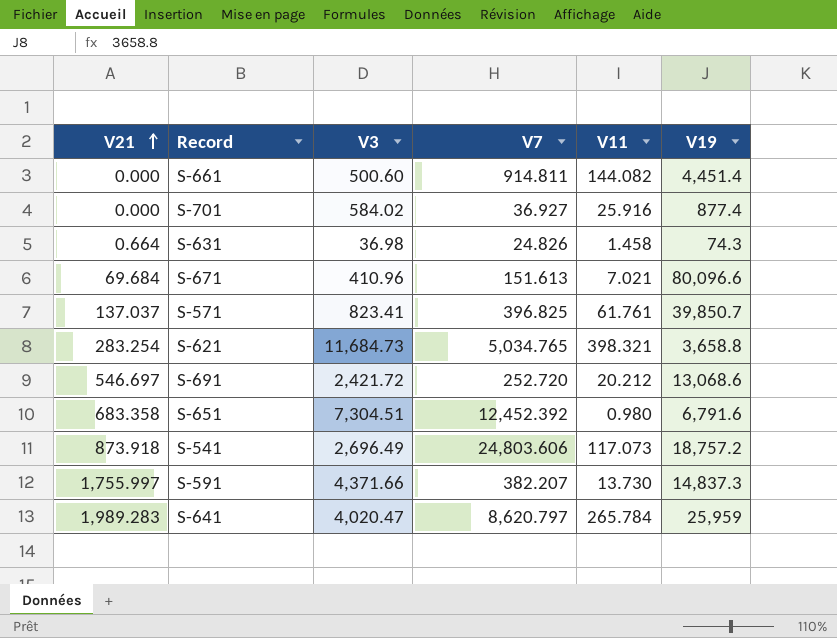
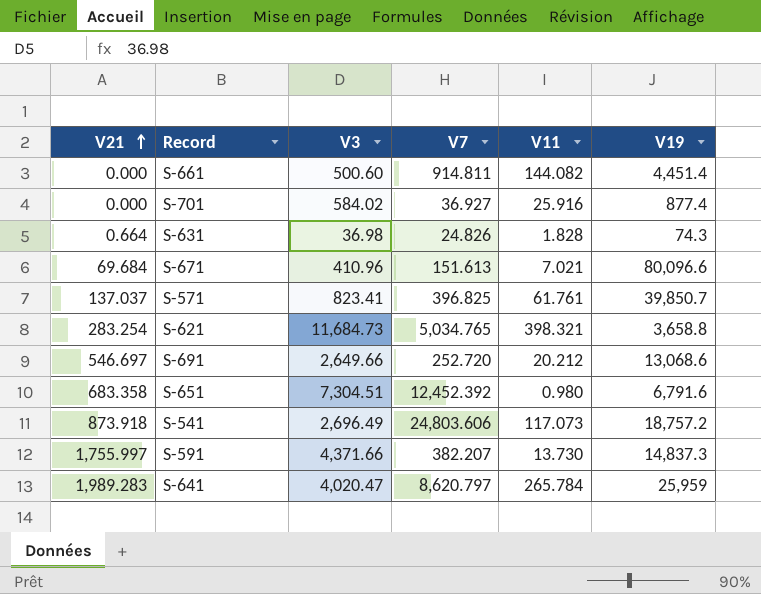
S-631 | V11: 1.458 -> 1.828
S-691 | V3: 2,421.72 -> 2,649.66

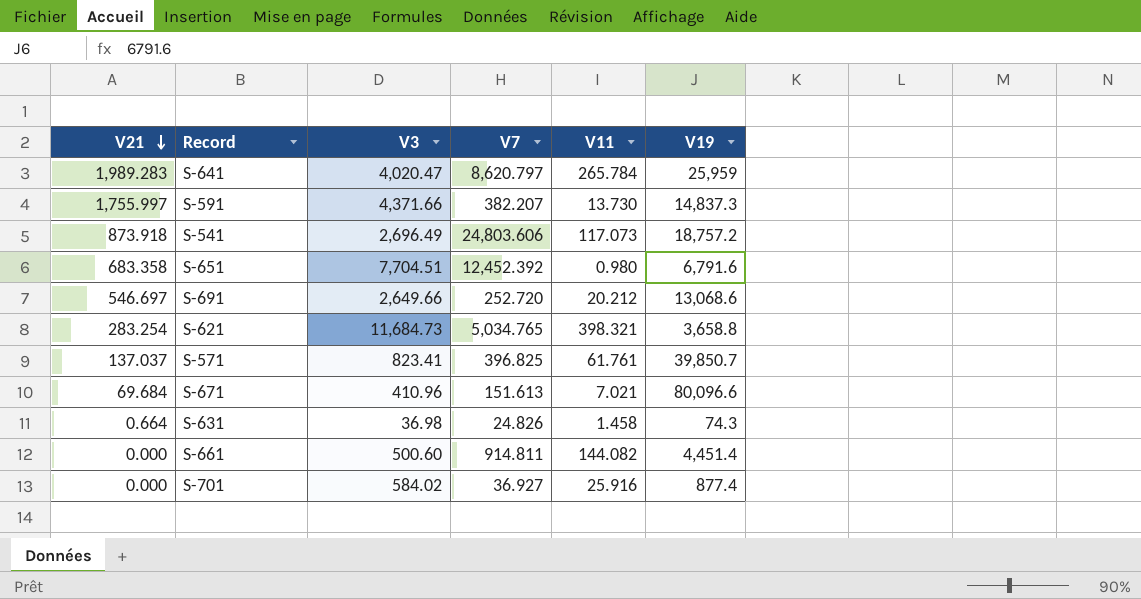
row order: V21 ascending -> V21 descending
S-651 | V3: 7,304.51 -> 7,704.51
S-631 | V11: 1.828 -> 1.458

